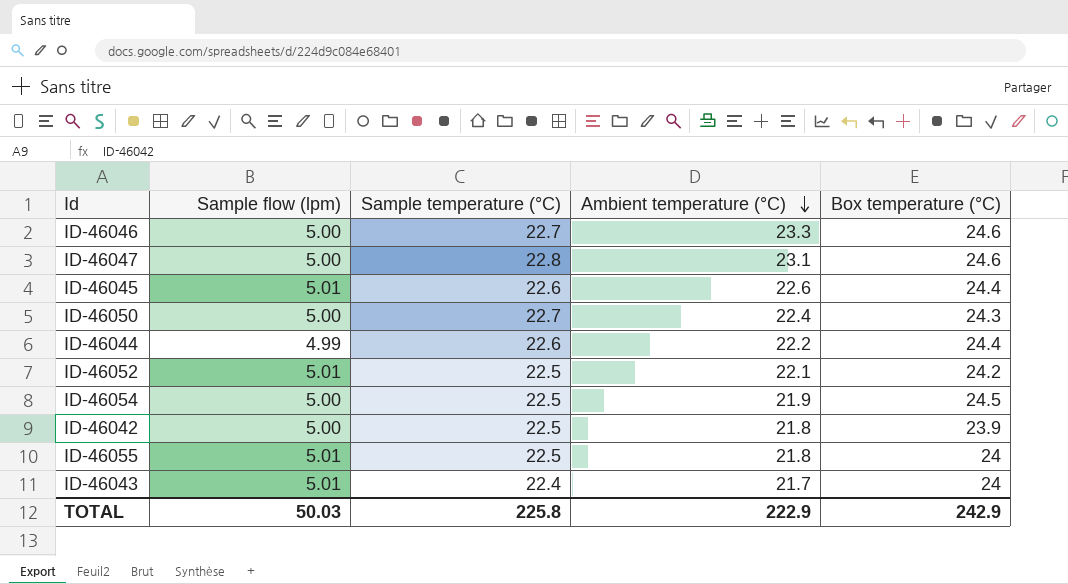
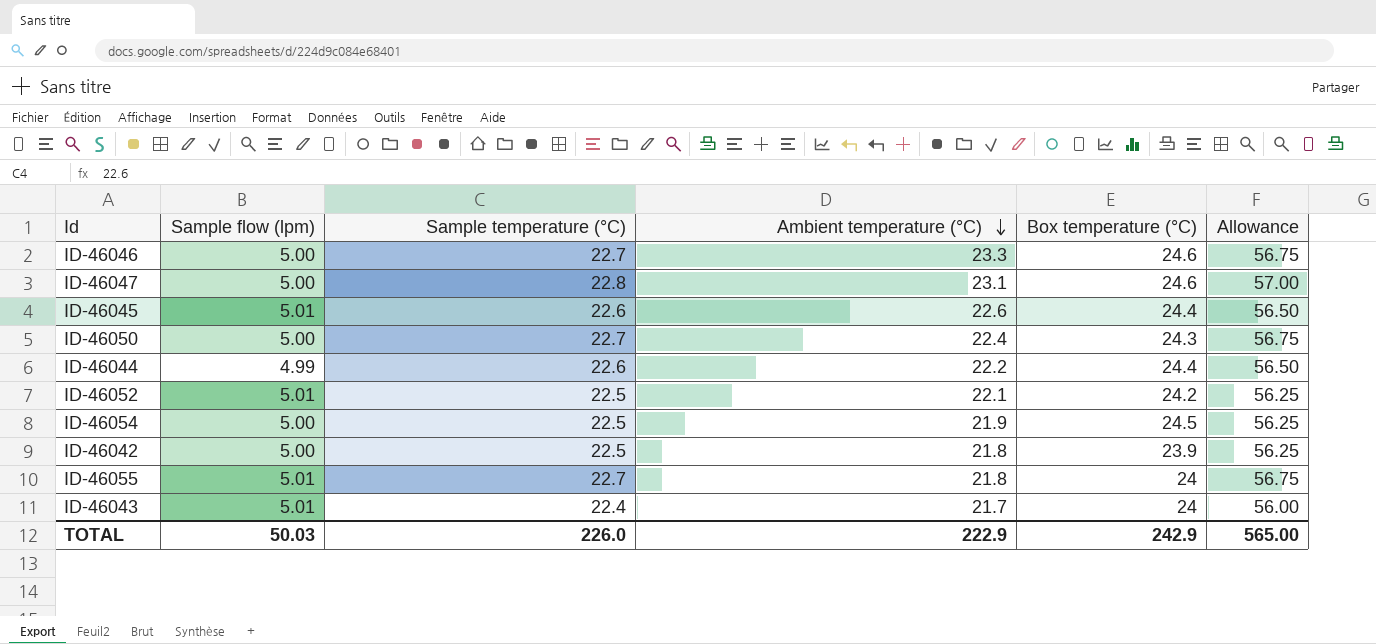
column Allowance | formula: none -> [Sample temperature (°C)] * 2.5
ID-46055 | Sample temperature (°C): 22.5 -> 22.7
TOTAL | Sample temperature (°C): 225.8 -> 226.0

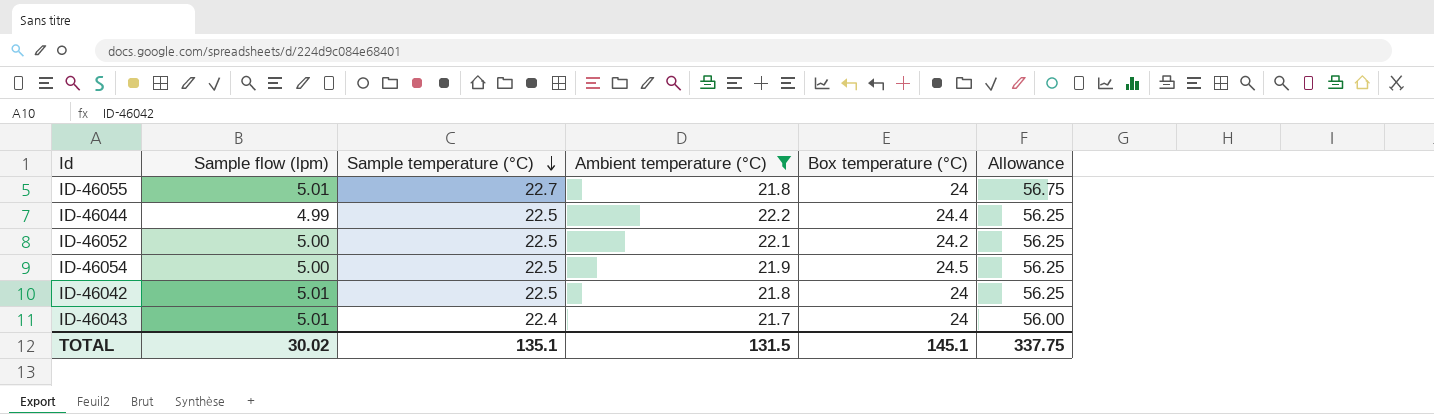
filter: none -> Ambient temperature (°C) <= 22.2
row order: Ambient temperature (°C) descending -> Sample temperature (°C) descending
ID-46044 | Sample temperature (°C): 22.6 -> 22.5
ID-46044 | Allowance: 56.50 -> 56.25
ID-46052 | Sample flow (lpm): 5.01 -> 5.00
ID-46042 | Sample flow (lpm): 5.00 -> 5.01
ID-46042 | Box temperature (°C): 23.9 -> 24
TOTAL | Sample flow (lpm): 50.03 -> 30.02
TOTAL | Sample temperature (°C): 226.0 -> 135.1
TOTAL | Ambient temperature (°C): 222.9 -> 131.5
TOTAL | Box temperature (°C): 242.9 -> 145.1
TOTAL | Allowance: 565.00 -> 337.75

